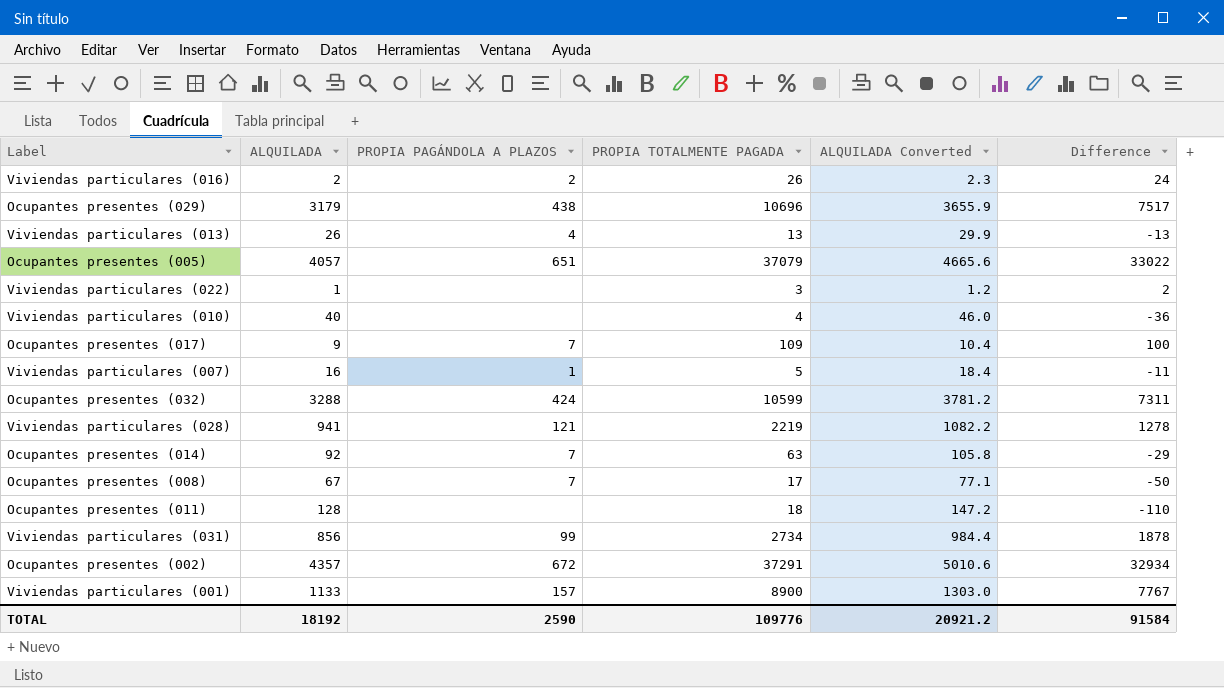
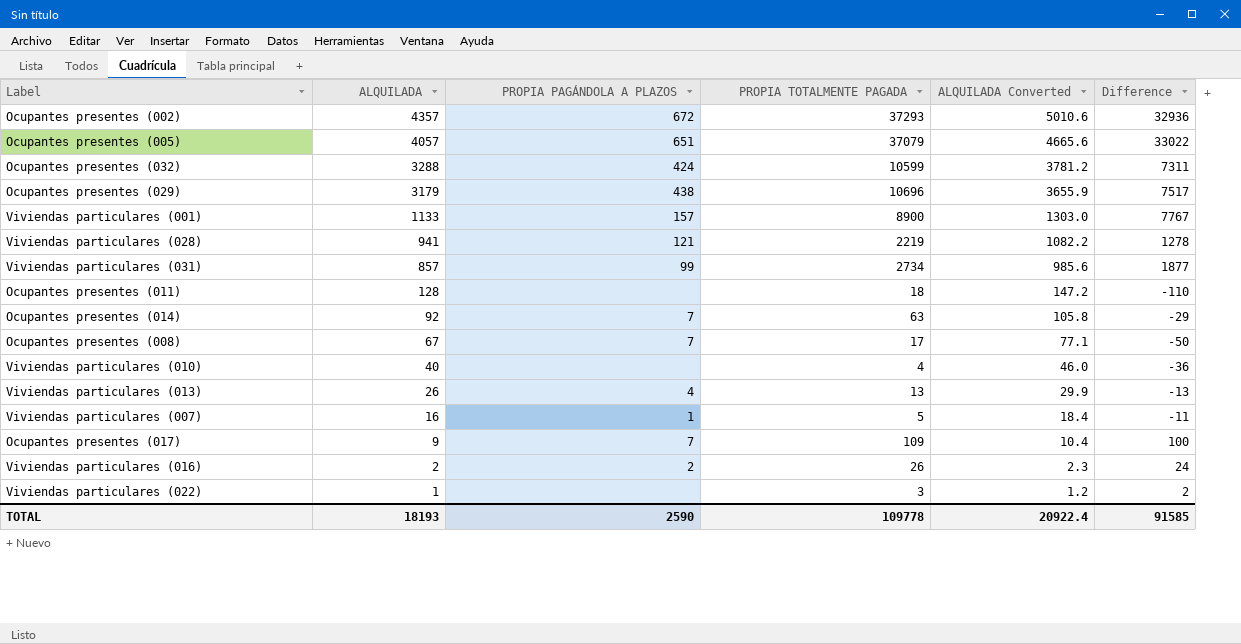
row order: none -> ALQUILADA descending
Ocupantes presentes (002) | PROPIA TOTALMENTE PAGADA: 37291 -> 37293
Ocupantes presentes (002) | Difference: 32934 -> 32936
Viviendas particulares (031) | ALQUILADA: 856 -> 857
Viviendas particulares (031) | ALQUILADA Converted: 984.4 -> 985.6
Viviendas particulares (031) | Difference: 1878 -> 1877
TOTAL | ALQUILADA: 18192 -> 18193
TOTAL | PROPIA TOTALMENTE PAGADA: 109776 -> 109778
TOTAL | ALQUILADA Converted: 20921.2 -> 20922.4
TOTAL | Difference: 91584 -> 91585

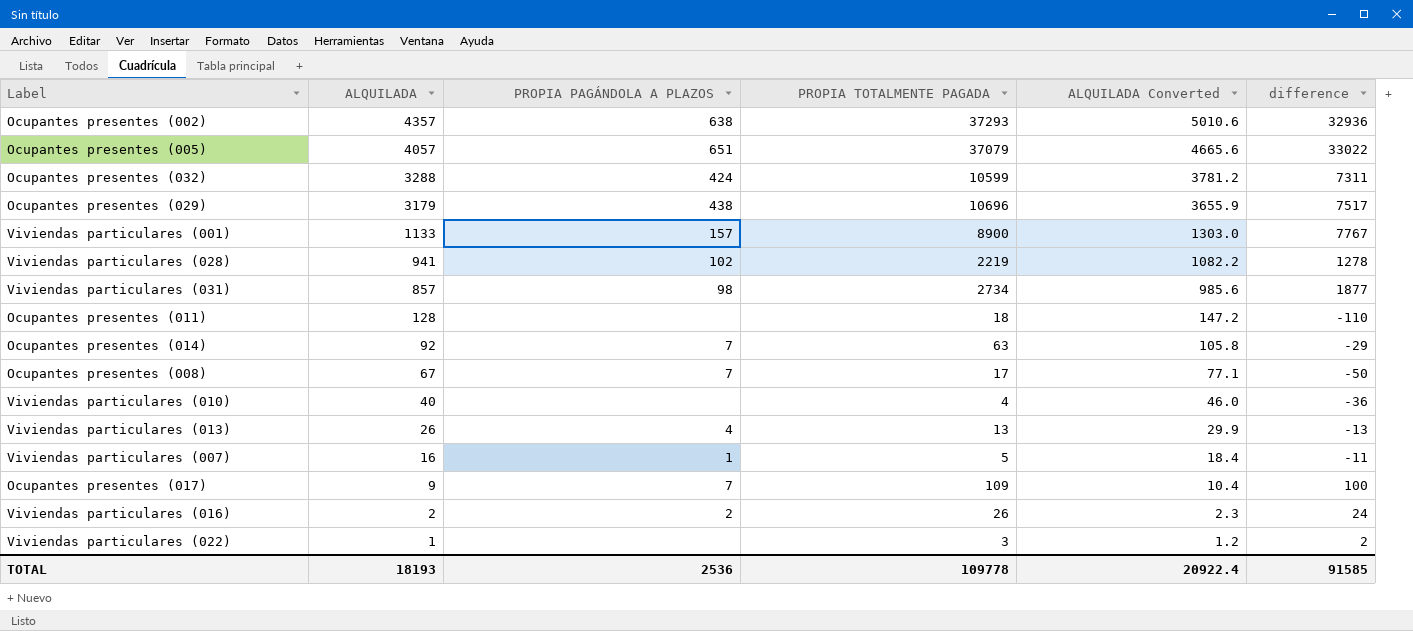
column name: Difference -> difference
Ocupantes presentes (002) | PROPIA PAGÁNDOLA A PLAZOS: 672 -> 638
Viviendas particulares (028) | PROPIA PAGÁNDOLA A PLAZOS: 121 -> 102
Viviendas particulares (031) | PROPIA PAGÁNDOLA A PLAZOS: 99 -> 98
TOTAL | PROPIA PAGÁNDOLA A PLAZOS: 2590 -> 2536

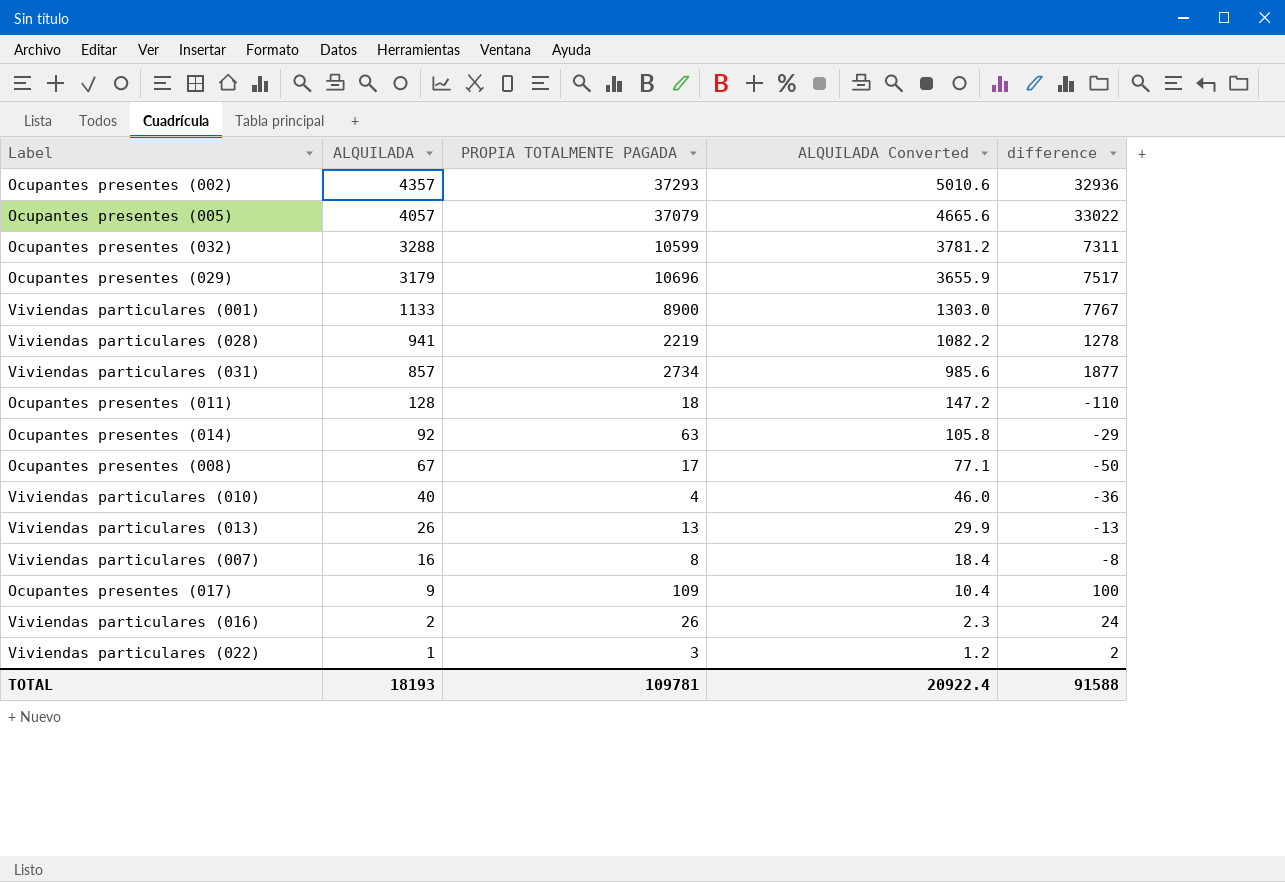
column PROPIA PAGÁNDOLA A PLAZOS | position: 3 -> none
Viviendas particulares (007) | PROPIA TOTALMENTE PAGADA: 5 -> 8
Viviendas particulares (007) | difference: -11 -> -8
TOTAL | PROPIA TOTALMENTE PAGADA: 109778 -> 109781
TOTAL | difference: 91585 -> 91588

